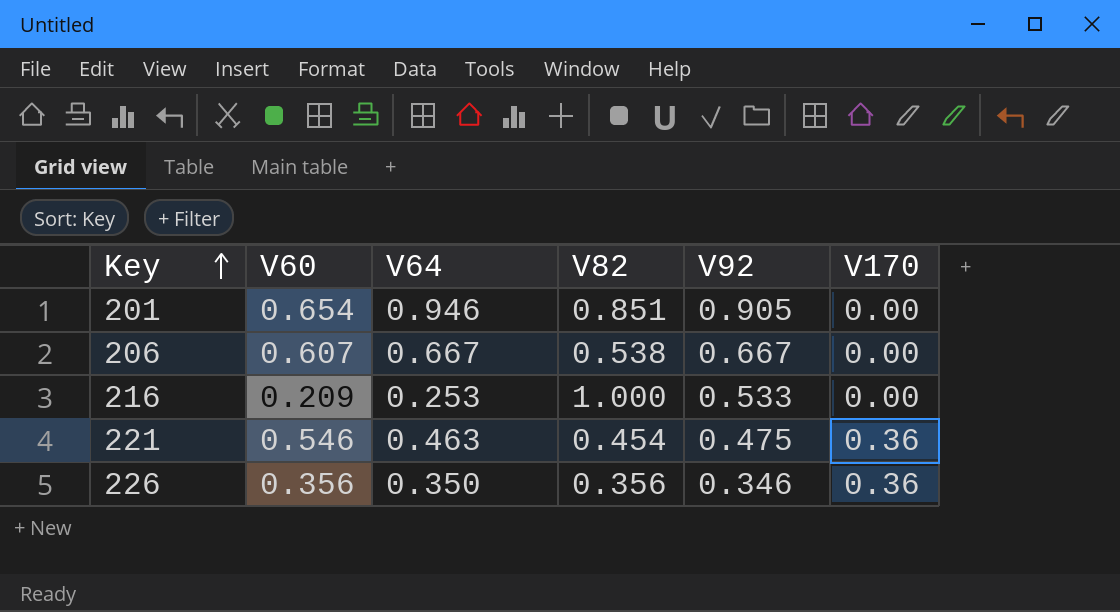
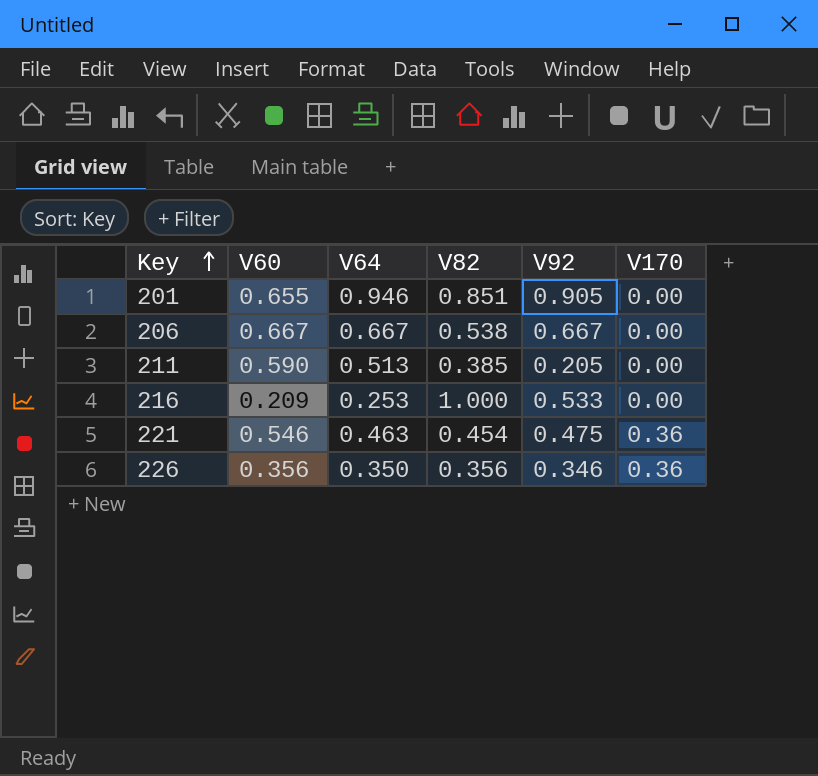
201 | V60: 0.654 -> 0.655
206 | V60: 0.607 -> 0.667
row 211: none -> 0.590 | 0.513 | 0.385 | 0.205 | 0.00

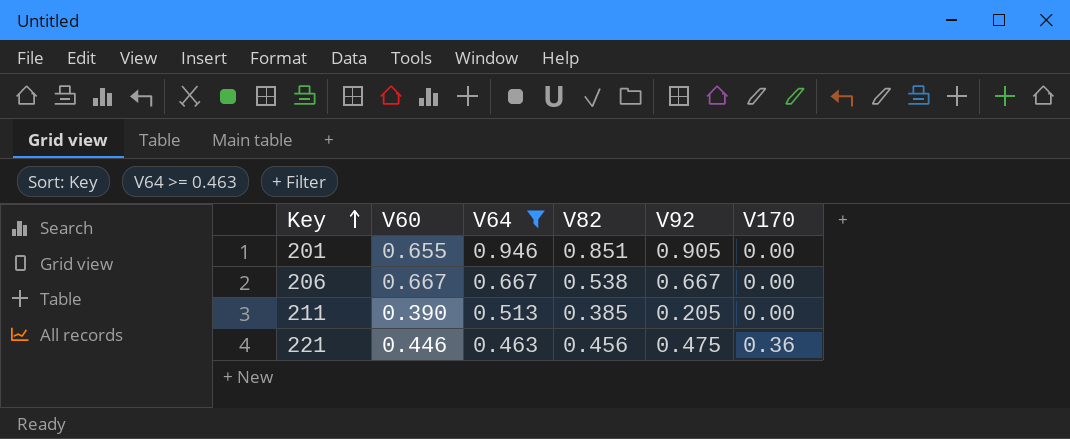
filter: none -> V64 >= 0.463
211 | V60: 0.590 -> 0.390
221 | V60: 0.546 -> 0.446
221 | V82: 0.454 -> 0.456

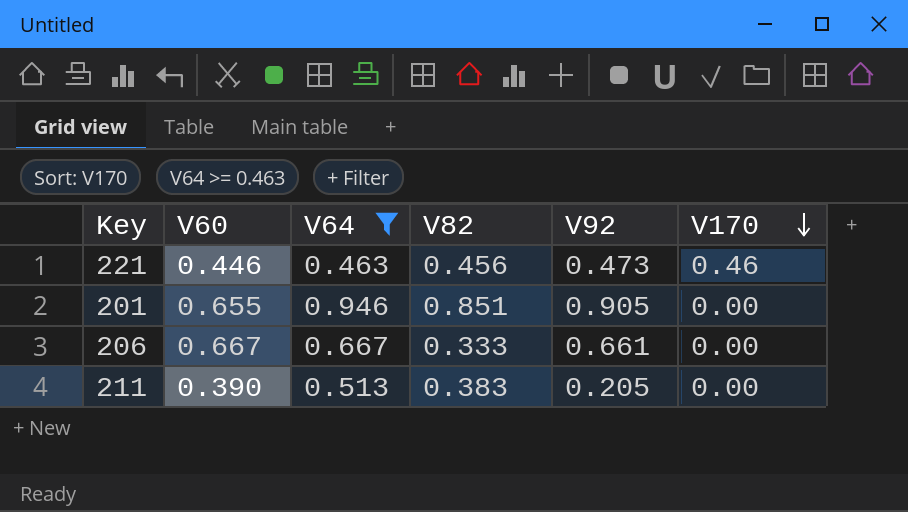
row order: Key ascending -> V170 descending
221 | V92: 0.475 -> 0.473
221 | V170: 0.36 -> 0.46
206 | V82: 0.538 -> 0.333
206 | V92: 0.667 -> 0.661
211 | V82: 0.385 -> 0.383

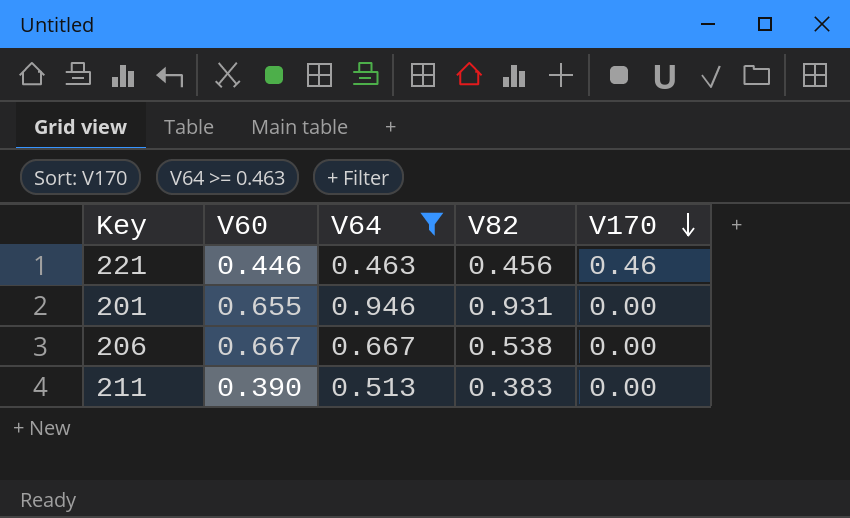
column V92 | position: 5 -> none
201 | V82: 0.851 -> 0.931
206 | V82: 0.333 -> 0.538

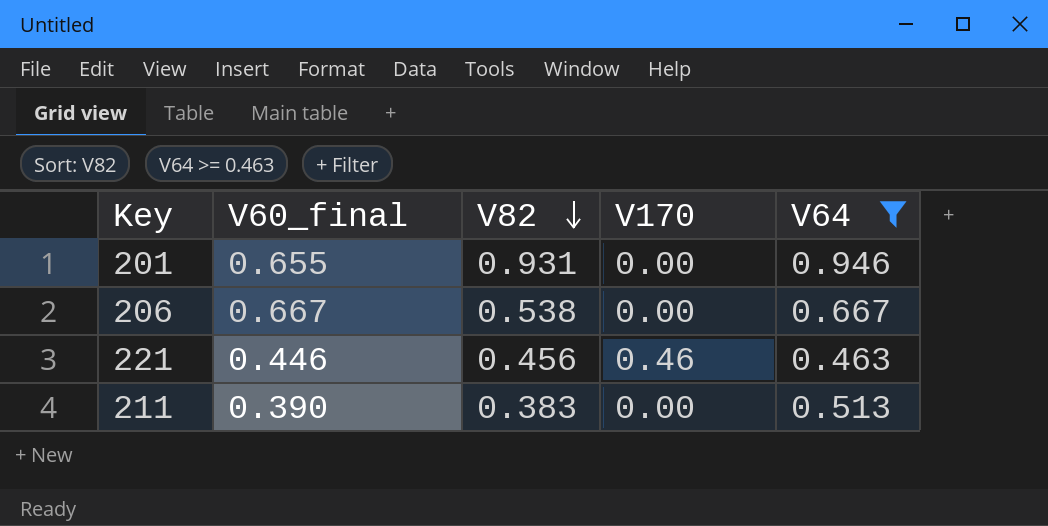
row order: V170 descending -> V82 descending
column name: V60 -> V60_final
column V64 | position: 3 -> 5

